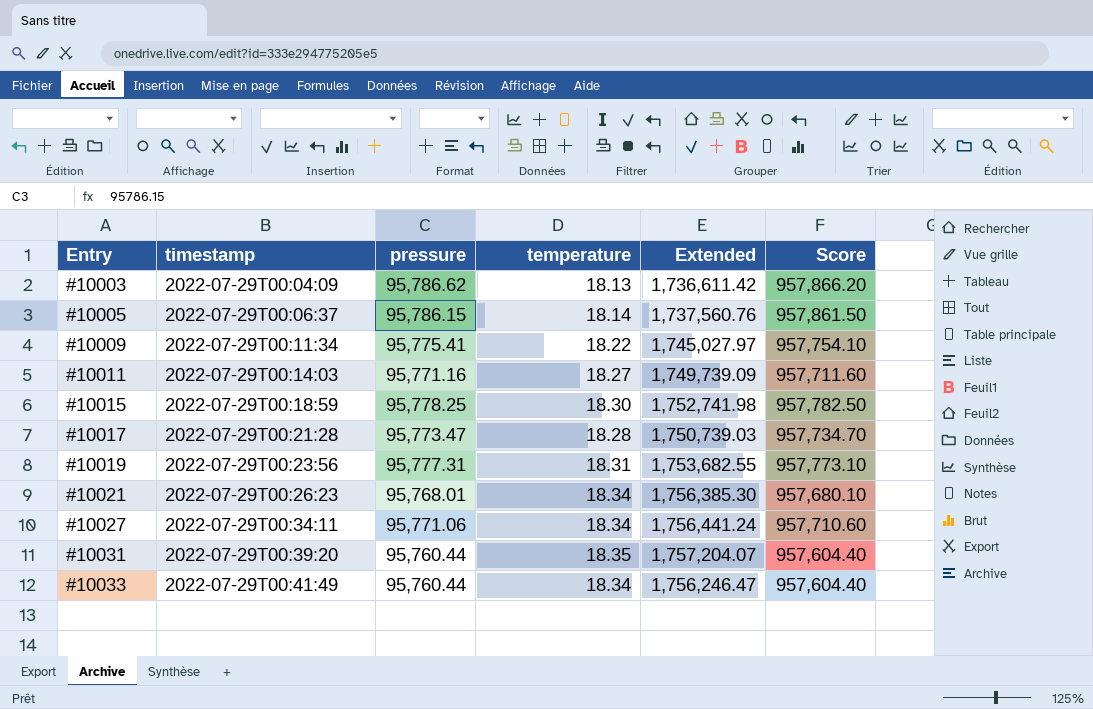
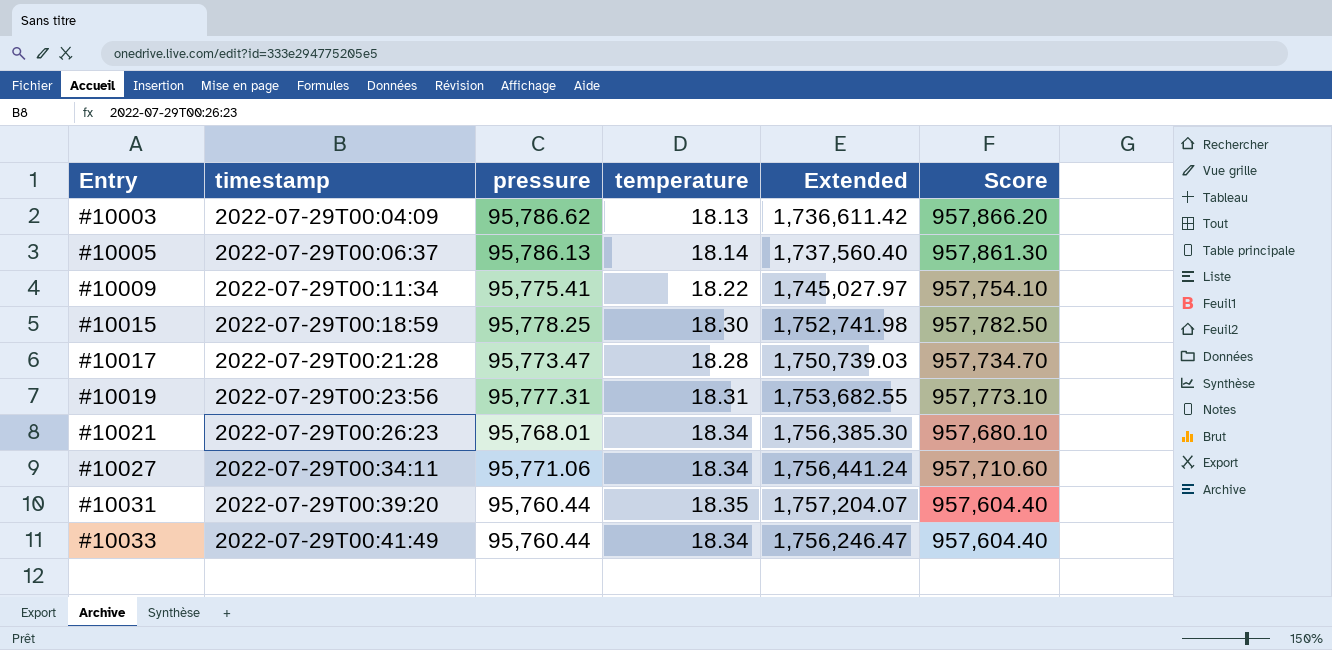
row #10011: 2022-07-29T00:14:03 | 95,771.16 | 18.27 | 1,749,739.09 | 957,711.60 -> none
#10005 | pressure: 95,786.15 -> 95,786.13
#10005 | Extended: 1,737,560.76 -> 1,737,560.40
#10005 | Score: 957,861.50 -> 957,861.30

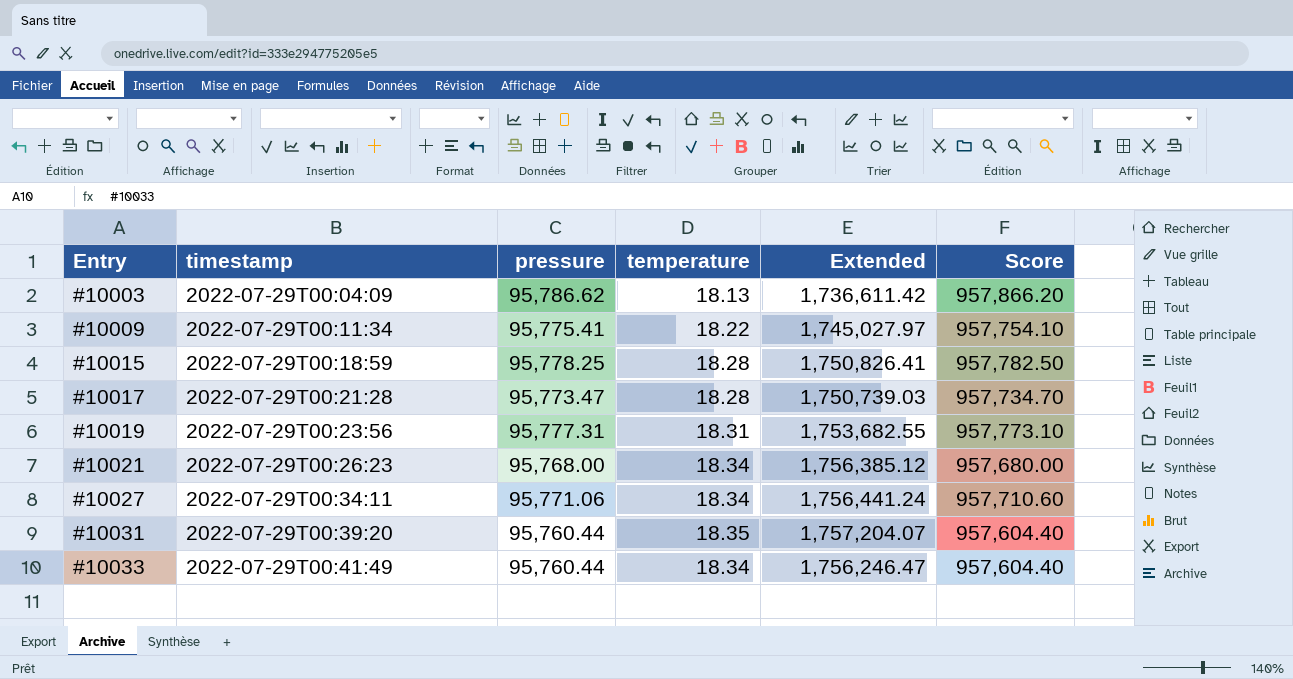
row #10005: 2022-07-29T00:06:37 | 95,786.13 | 18.14 | 1,737,560.40 | 957,861.30 -> none
#10015 | temperature: 18.30 -> 18.28
#10015 | Extended: 1,752,741.98 -> 1,750,826.41
#10021 | pressure: 95,768.01 -> 95,768.00
#10021 | Extended: 1,756,385.30 -> 1,756,385.12
#10021 | Score: 957,680.10 -> 957,680.00

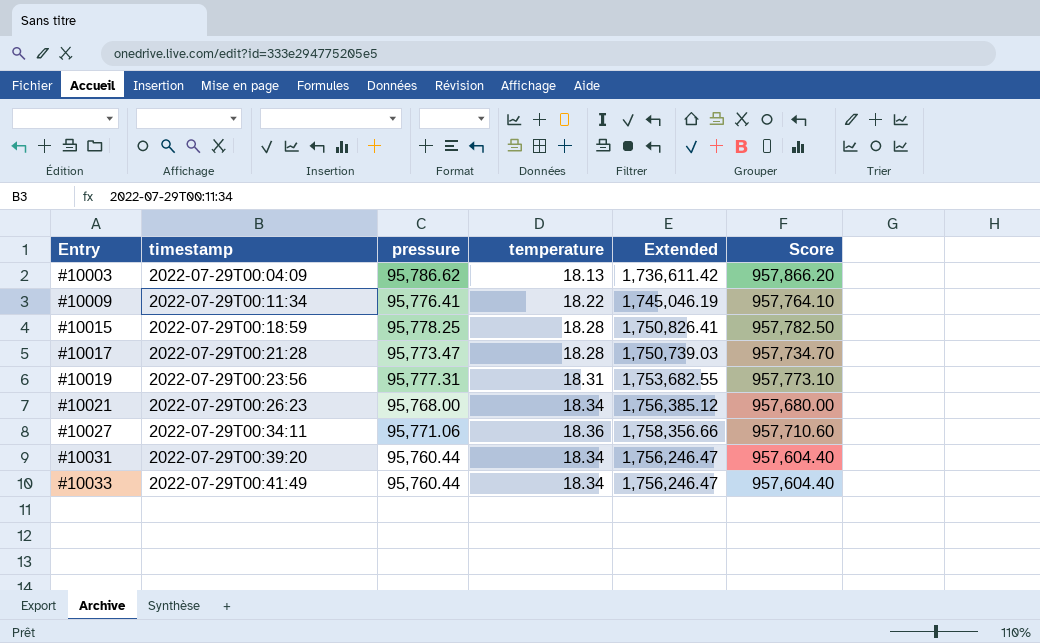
#10009 | pressure: 95,775.41 -> 95,776.41
#10009 | Extended: 1,745,027.97 -> 1,745,046.19
#10009 | Score: 957,754.10 -> 957,764.10
#10027 | temperature: 18.34 -> 18.36
#10027 | Extended: 1,756,441.24 -> 1,758,356.66
#10031 | temperature: 18.35 -> 18.34
#10031 | Extended: 1,757,204.07 -> 1,756,246.47

